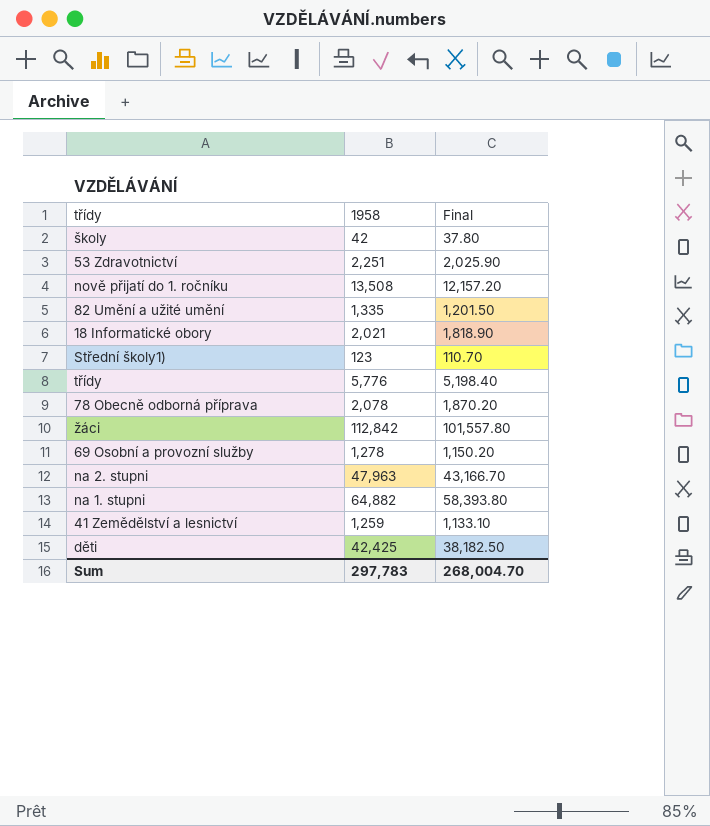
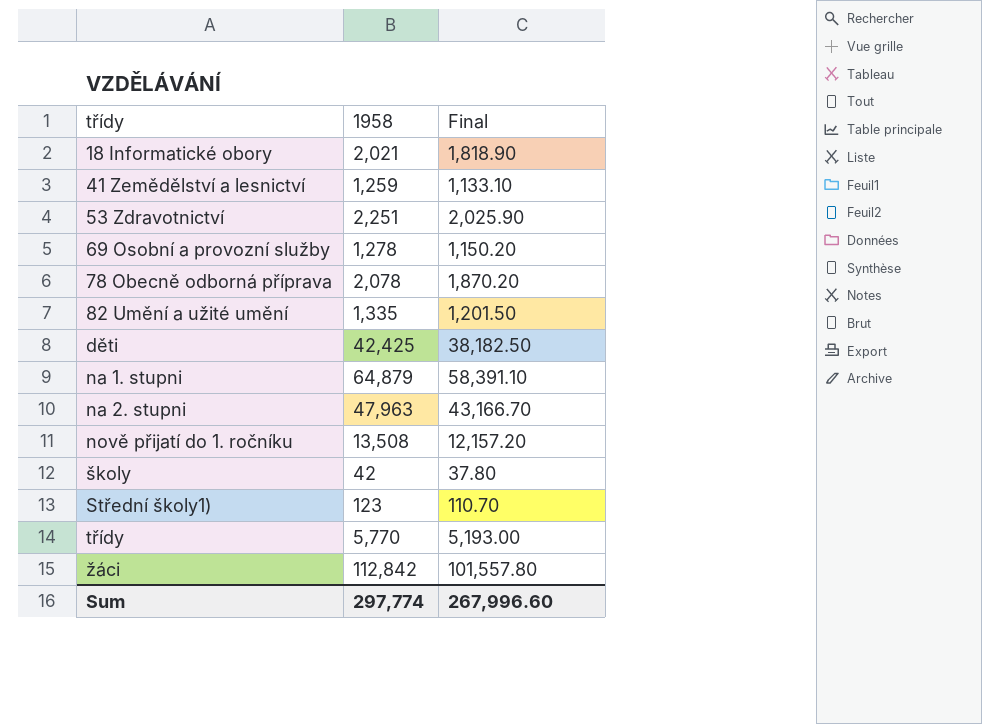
row order: none -> třídy ascending
na 1. stupni | 1958: 64,882 -> 64,879
na 1. stupni | Final: 58,393.80 -> 58,391.10
třídy | 1958: 5,776 -> 5,770
třídy | Final: 5,198.40 -> 5,193.00
Sum | 1958: 297,783 -> 297,774
Sum | Final: 268,004.70 -> 267,996.60

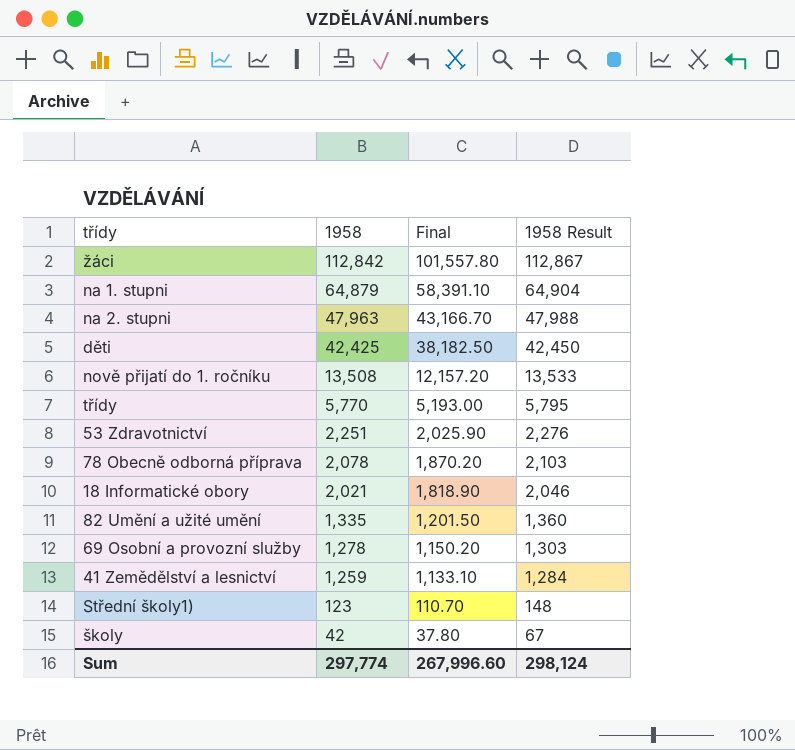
row order: třídy ascending -> 1958 descending
column 1958 Result | formula: none -> [1958] + 25

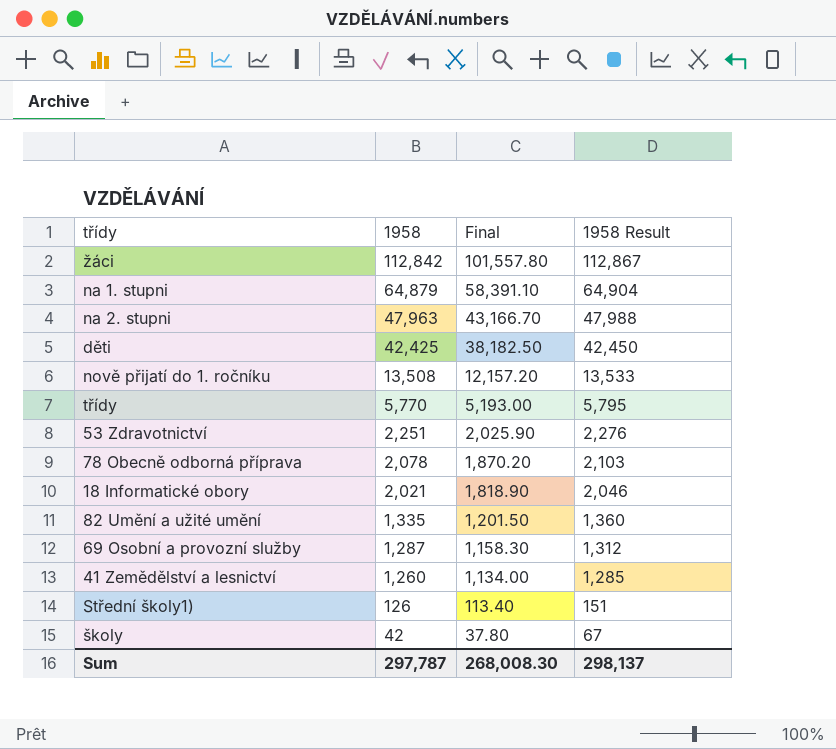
69 Osobní a provozní služby | 1958: 1,278 -> 1,287
69 Osobní a provozní služby | Final: 1,150.20 -> 1,158.30
69 Osobní a provozní služby | 1958 Result: 1,303 -> 1,312
41 Zemědělství a lesnictví | 1958: 1,259 -> 1,260
41 Zemědělství a lesnictví | Final: 1,133.10 -> 1,134.00
41 Zemědělství a lesnictví | 1958 Result: 1,284 -> 1,285
Střední školy1) | 1958: 123 -> 126
Střední školy1) | Final: 110.70 -> 113.40
Střední školy1) | 1958 Result: 148 -> 151
Sum | 1958: 297,774 -> 297,787
Sum | Final: 267,996.60 -> 268,008.30
Sum | 1958 Result: 298,124 -> 298,137

